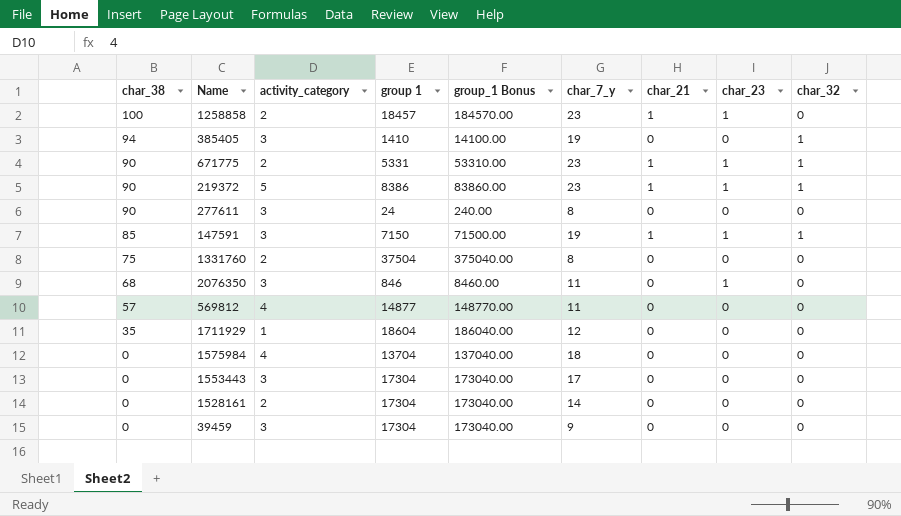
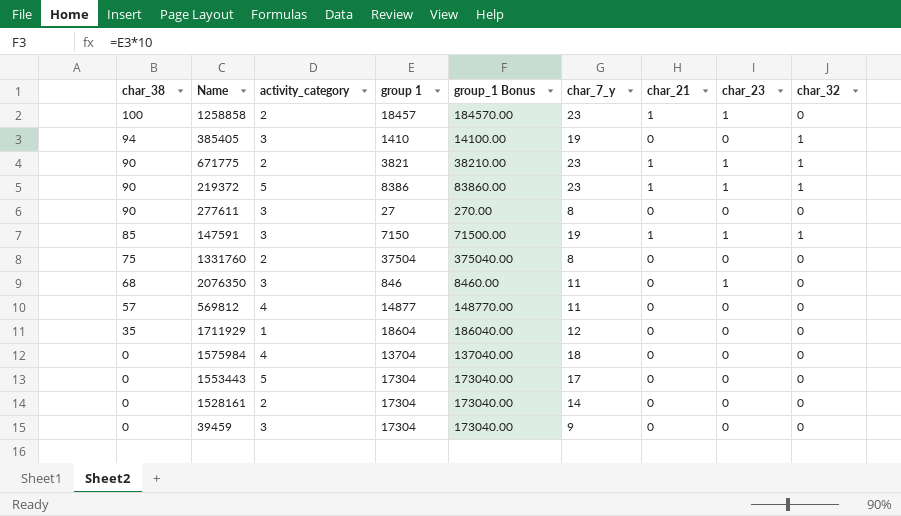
671775 | group 1: 5331 -> 3821
671775 | group_1 Bonus: 53310.00 -> 38210.00
277611 | group 1: 24 -> 27
277611 | group_1 Bonus: 240.00 -> 270.00
1553443 | activity_category: 3 -> 5

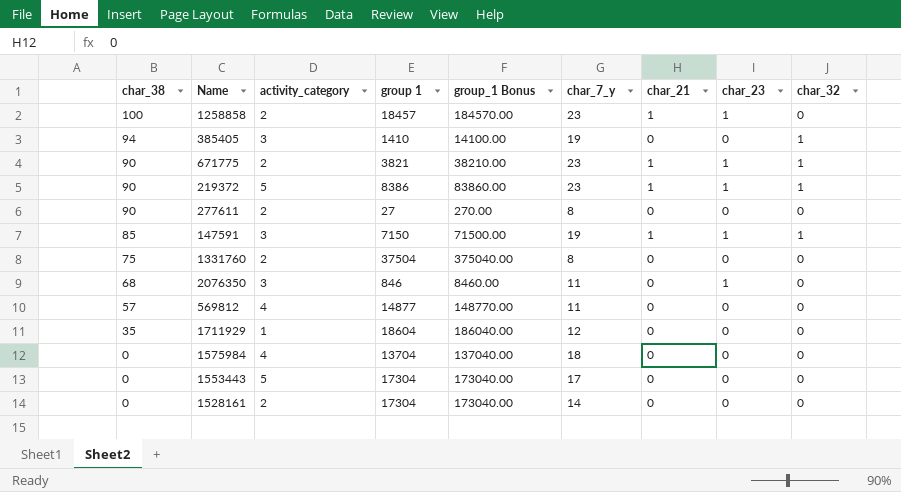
row 39459: 0 | 3 | 17304 | 173040.00 | 9 | 0 | 0 | 0 -> none
277611 | activity_category: 3 -> 2

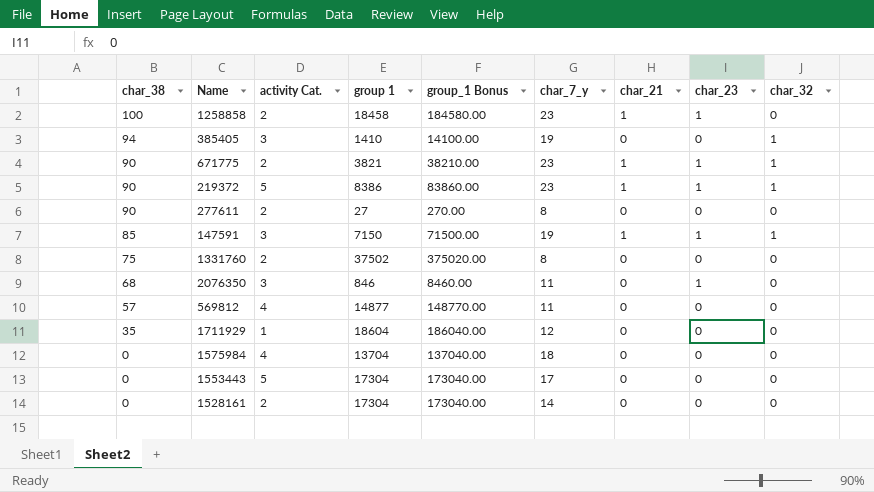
column name: activity_category -> activity Cat.
1258858 | group 1: 18457 -> 18458
1258858 | group_1 Bonus: 184570.00 -> 184580.00
1331760 | group 1: 37504 -> 37502
1331760 | group_1 Bonus: 375040.00 -> 375020.00

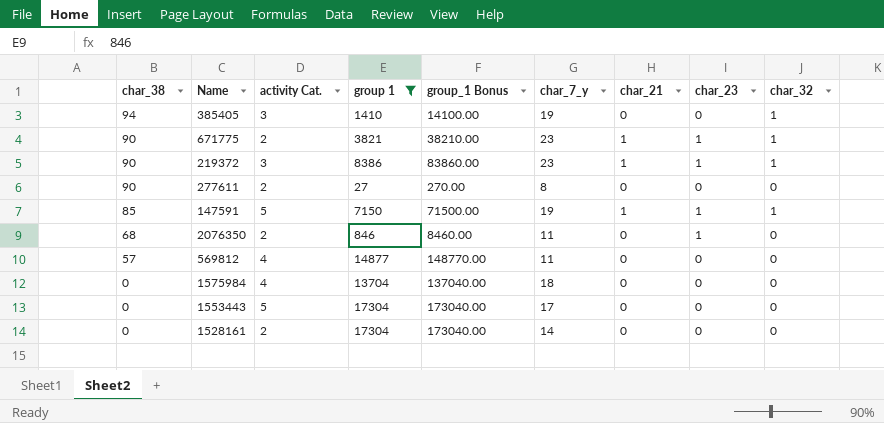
filter: none -> group 1 <= 17304
219372 | activity Cat.: 5 -> 3
147591 | activity Cat.: 3 -> 5
2076350 | activity Cat.: 3 -> 2

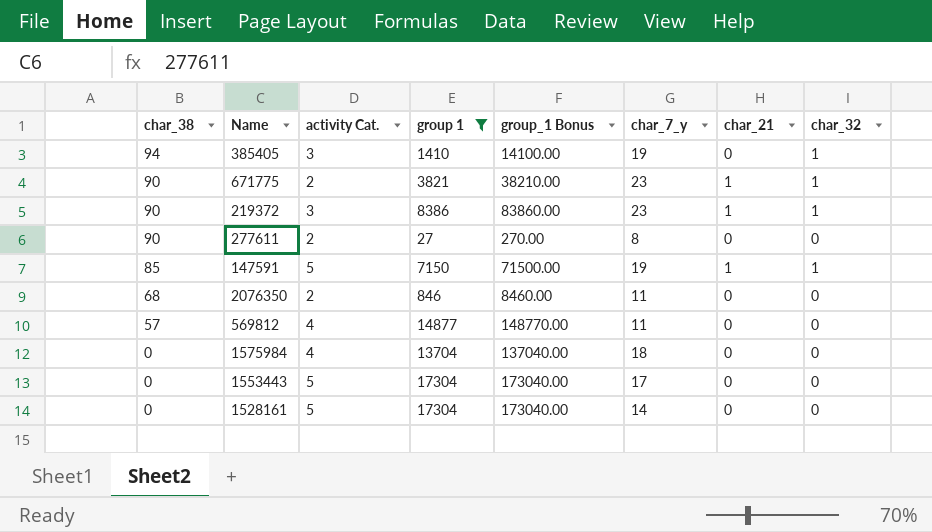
column char_23 | position: 8 -> none
1528161 | activity Cat.: 2 -> 5

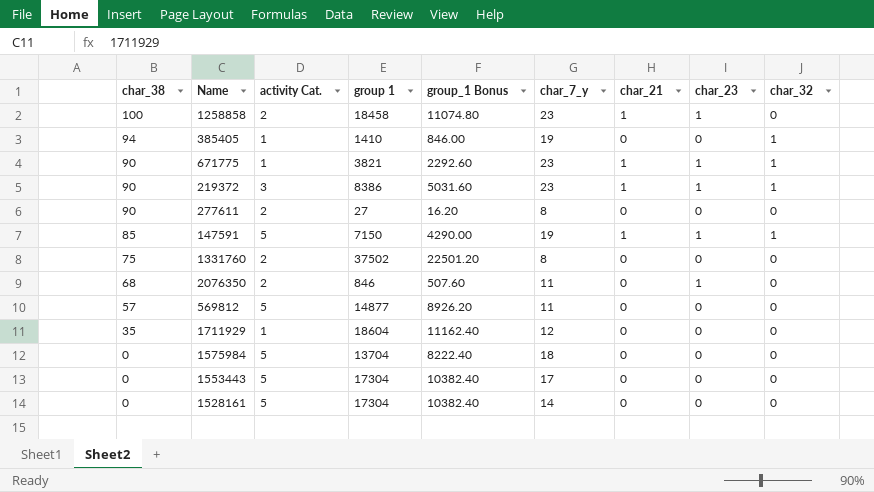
filter: group 1 <= 17304 -> none
column group_1 Bonus | formula: [group 1] * 10 -> [group 1] * 0.6
column char_23 | position: none -> 8
385405 | activity Cat.: 3 -> 1
671775 | activity Cat.: 2 -> 1
569812 | activity Cat.: 4 -> 5
1575984 | activity Cat.: 4 -> 5

